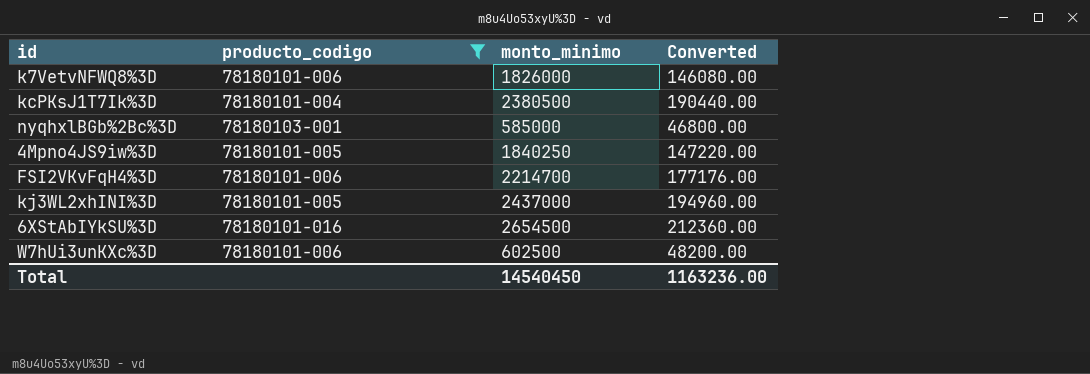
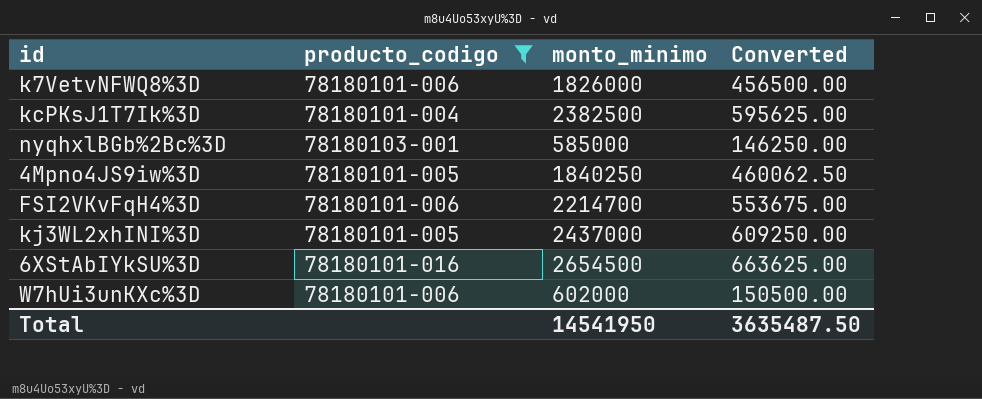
column Converted | formula: [monto_minimo] * 0.08 -> [monto_minimo] * 0.25
kcPKsJ1T7Ik%3D | monto_minimo: 2380500 -> 2382500
W7hUi3unKXc%3D | monto_minimo: 602500 -> 602000
Total | monto_minimo: 14540450 -> 14541950
Total | Converted: 1163236.00 -> 3635487.50

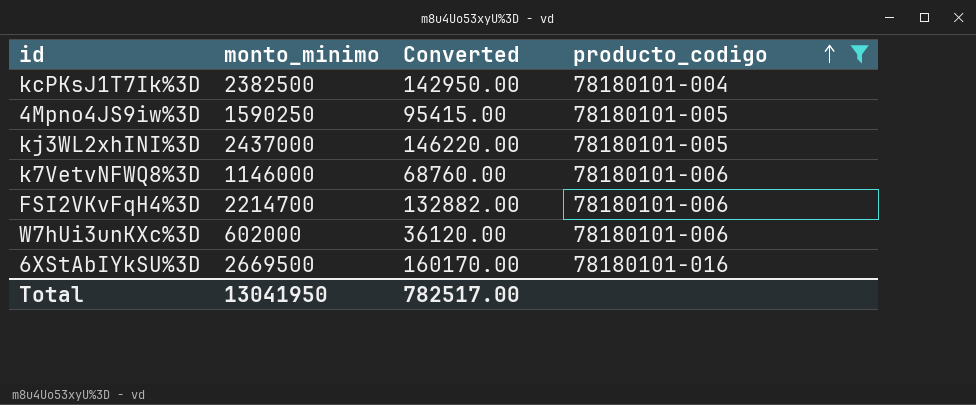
row order: none -> producto_codigo ascending
column Converted | formula: [monto_minimo] * 0.25 -> [monto_minimo] * 0.06
column producto_codigo | position: 2 -> 4
row nyqhxlBGb%2Bc%3D: 78180103-001 | 585000 | 146250.00 -> none
4Mpno4JS9iw%3D | monto_minimo: 1840250 -> 1590250
k7VetvNFWQ8%3D | monto_minimo: 1826000 -> 1146000
6XStAbIYkSU%3D | monto_minimo: 2654500 -> 2669500
Total | monto_minimo: 14541950 -> 13041950
Total | Converted: 3635487.50 -> 782517.00

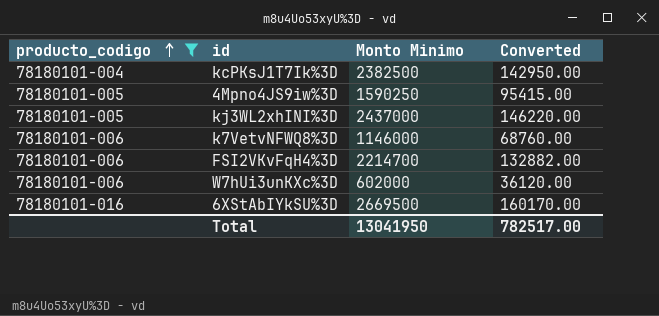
column producto_codigo | position: 4 -> 1
column name: monto_minimo -> Monto Minimo

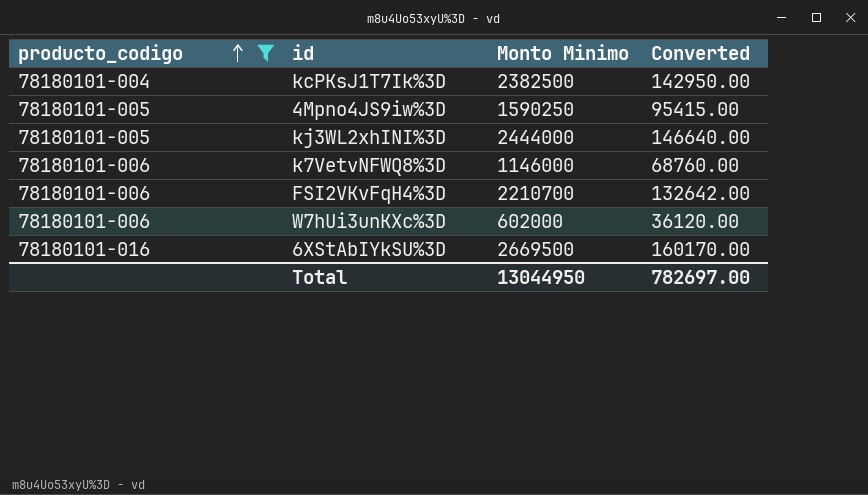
kj3WL2xhINI%3D | Monto Minimo: 2437000 -> 2444000
kj3WL2xhINI%3D | Converted: 146220.00 -> 146640.00
FSI2VKvFqH4%3D | Monto Minimo: 2214700 -> 2210700
FSI2VKvFqH4%3D | Converted: 132882.00 -> 132642.00
Total | Monto Minimo: 13041950 -> 13044950
Total | Converted: 782517.00 -> 782697.00

